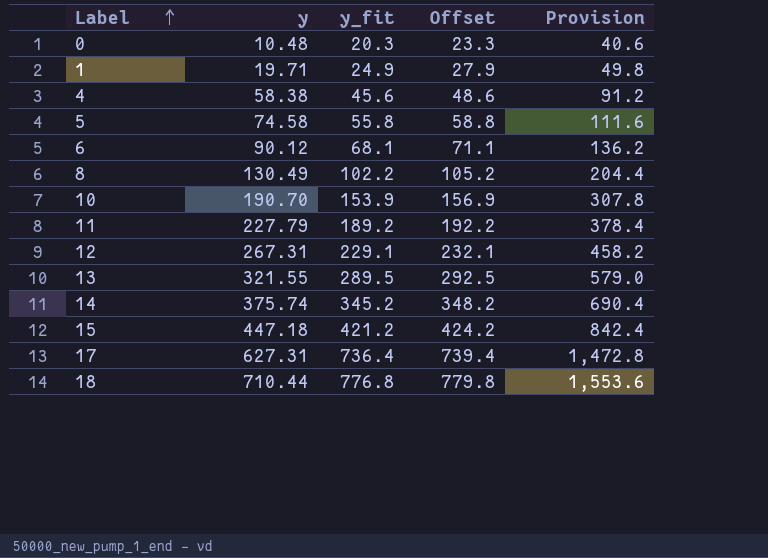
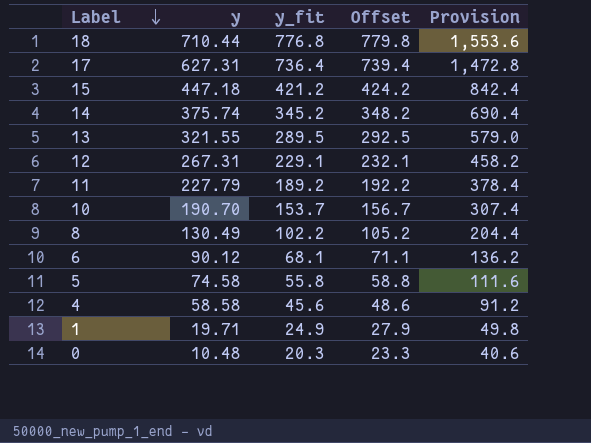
row order: Label ascending -> Label descending
10 | y_fit: 153.9 -> 153.7
10 | Offset: 156.9 -> 156.7
10 | Provision: 307.8 -> 307.4
4 | y: 58.38 -> 58.58

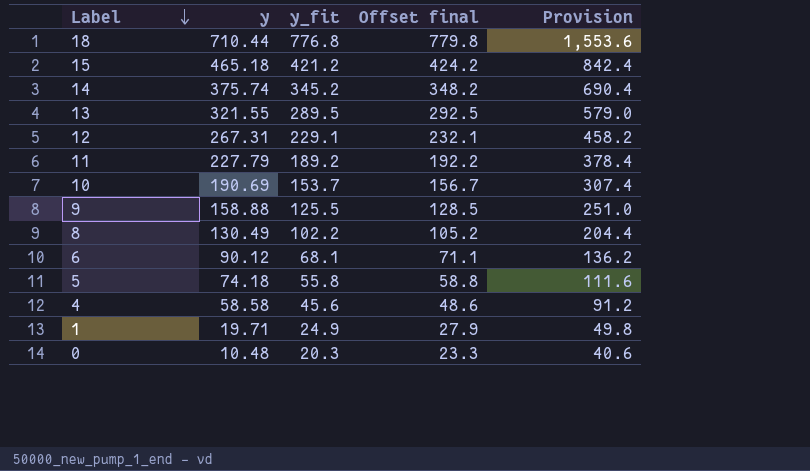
column name: Offset -> Offset final
row 17: 627.31 | 736.4 | 739.4 | 1,472.8 -> none
15 | y: 447.18 -> 465.18
10 | y: 190.70 -> 190.69
row 9: none -> 158.88 | 125.5 | 128.5 | 251.0
5 | y: 74.58 -> 74.18

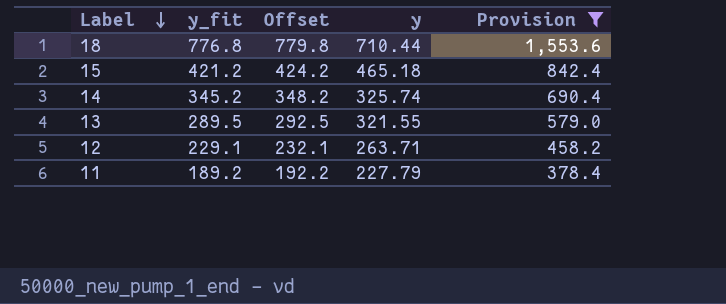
filter: none -> Provision >= 378.4
column name: Offset final -> Offset
column y | position: 2 -> 4
14 | y: 375.74 -> 325.74
12 | y: 267.31 -> 263.71

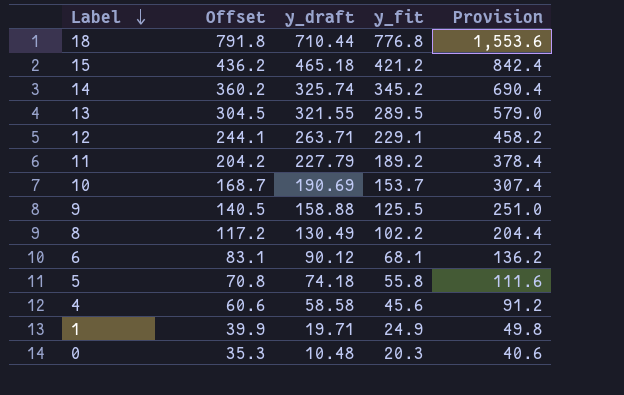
filter: Provision >= 378.4 -> none
column Offset | formula: [y_fit] + 3 -> [y_fit] + 15
column name: y -> y_draft
column y_fit | position: 2 -> 4

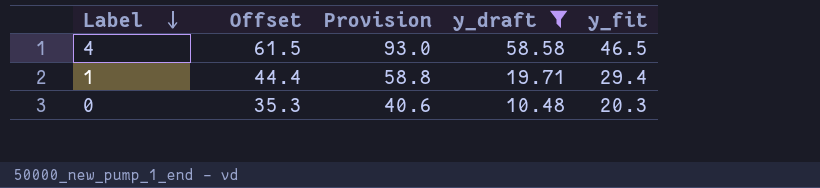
filter: none -> y_draft <= 58.58
column Provision | position: 5 -> 3
4 | Offset: 60.6 -> 61.5
4 | Provision: 91.2 -> 93.0
4 | y_fit: 45.6 -> 46.5
1 | Offset: 39.9 -> 44.4
1 | Provision: 49.8 -> 58.8
1 | y_fit: 24.9 -> 29.4

